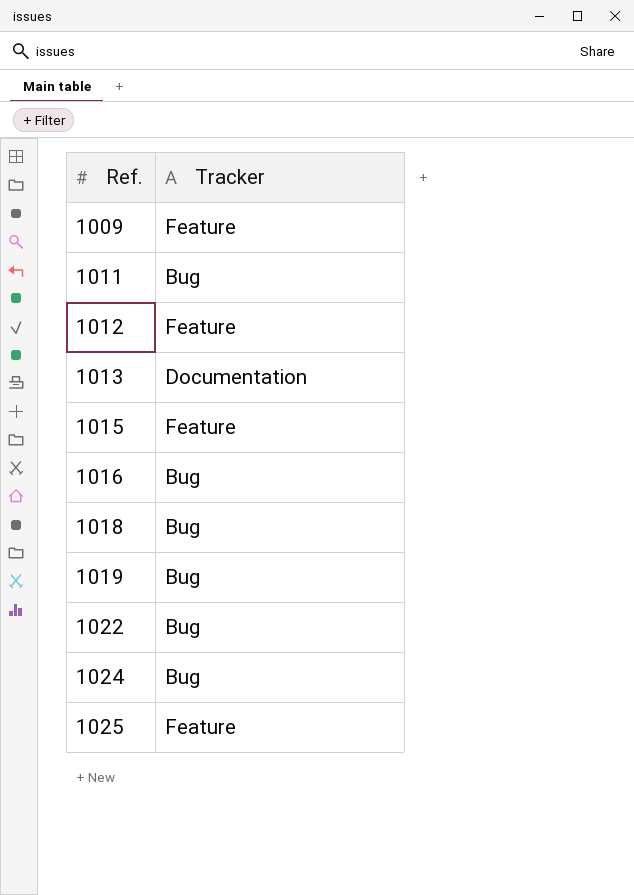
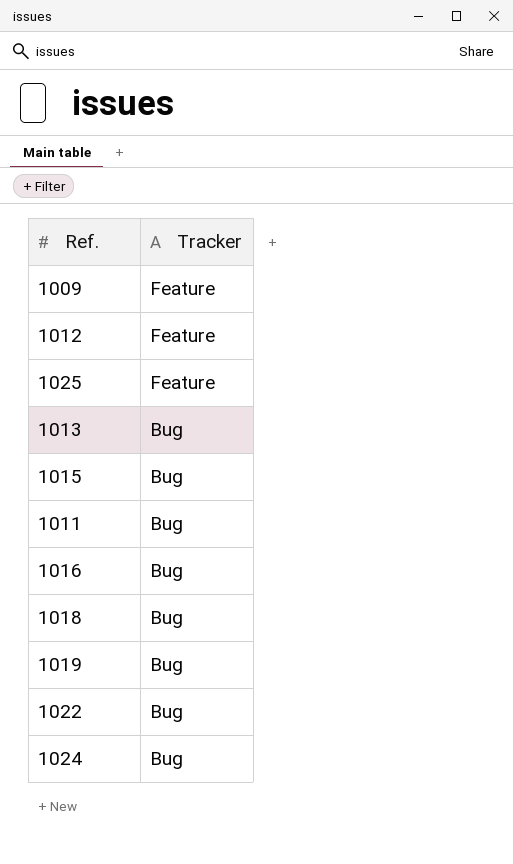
row order: Ref. ascending -> Tracker descending
1013 | Tracker: Documentation -> Bug
1015 | Tracker: Feature -> Bug

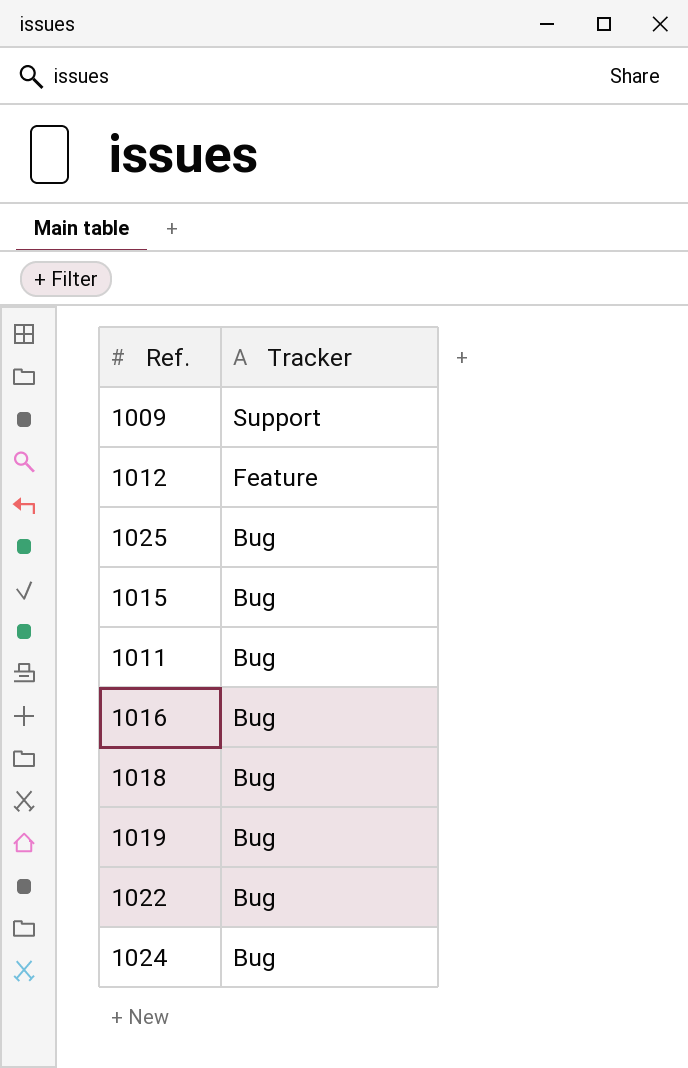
row 1013: Bug -> none
1009 | Tracker: Feature -> Support
1025 | Tracker: Feature -> Bug

